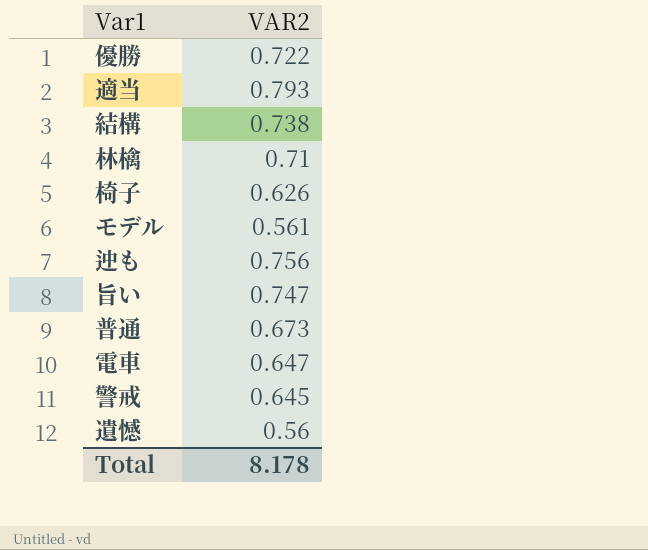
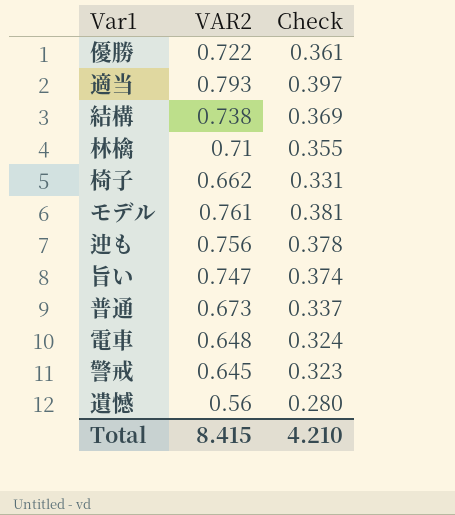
column Check | formula: none -> [VAR2] * 0.5
椅子 | VAR2: 0.626 -> 0.662
モデル | VAR2: 0.561 -> 0.761
電車 | VAR2: 0.647 -> 0.648
Total | VAR2: 8.178 -> 8.415

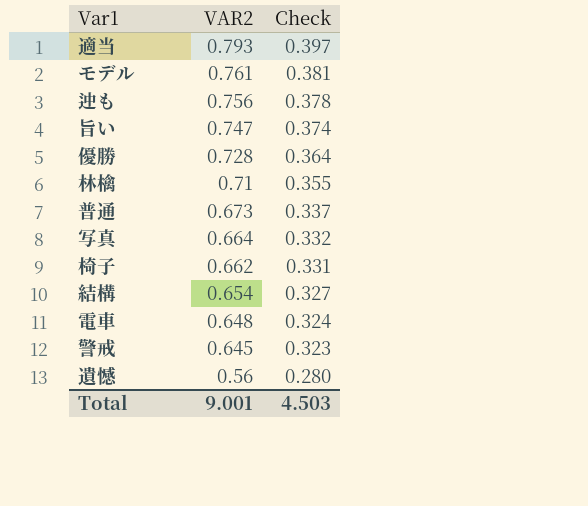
row order: none -> VAR2 descending
優勝 | VAR2: 0.722 -> 0.728
優勝 | Check: 0.361 -> 0.364
row 写真: none -> 0.664 | 0.332
結構 | VAR2: 0.738 -> 0.654
結構 | Check: 0.369 -> 0.327
Total | VAR2: 8.415 -> 9.001
Total | Check: 4.210 -> 4.503

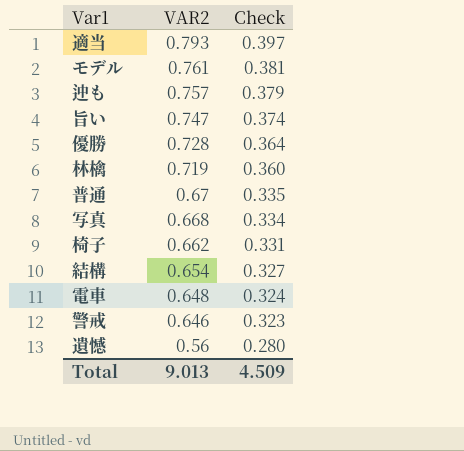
迚も | VAR2: 0.756 -> 0.757
迚も | Check: 0.378 -> 0.379
林檎 | VAR2: 0.71 -> 0.719
林檎 | Check: 0.355 -> 0.360
普通 | VAR2: 0.673 -> 0.67
普通 | Check: 0.337 -> 0.335
写真 | VAR2: 0.664 -> 0.668
写真 | Check: 0.332 -> 0.334
警戒 | VAR2: 0.645 -> 0.646
Total | VAR2: 9.001 -> 9.013
Total | Check: 4.503 -> 4.509

